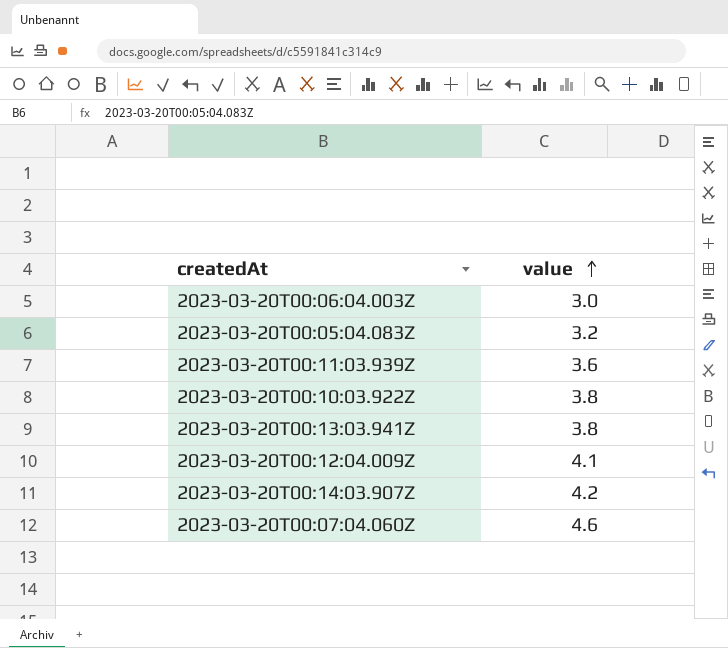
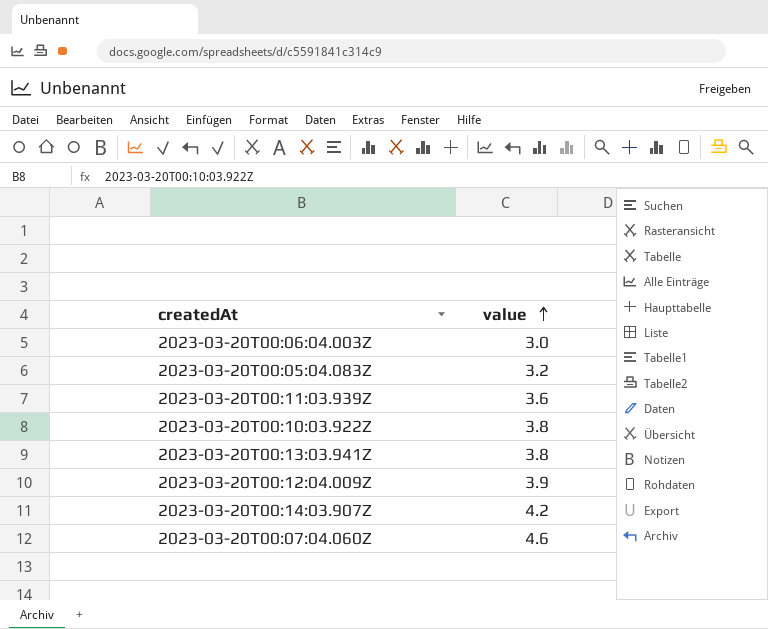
2023-03-20T00:12:04.009Z | value: 4.1 -> 3.9

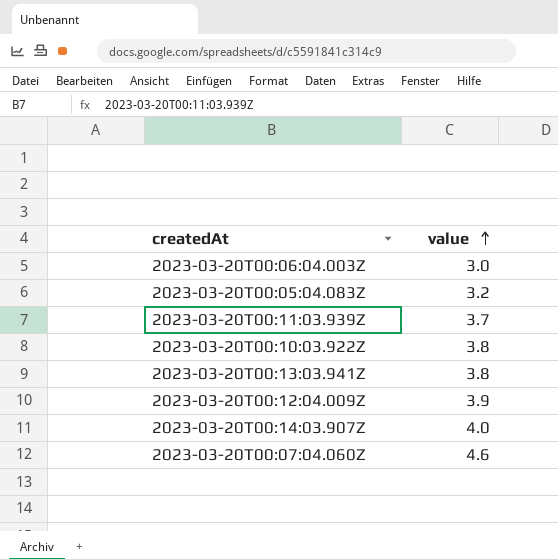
2023-03-20T00:11:03.939Z | value: 3.6 -> 3.7
2023-03-20T00:14:03.907Z | value: 4.2 -> 4.0

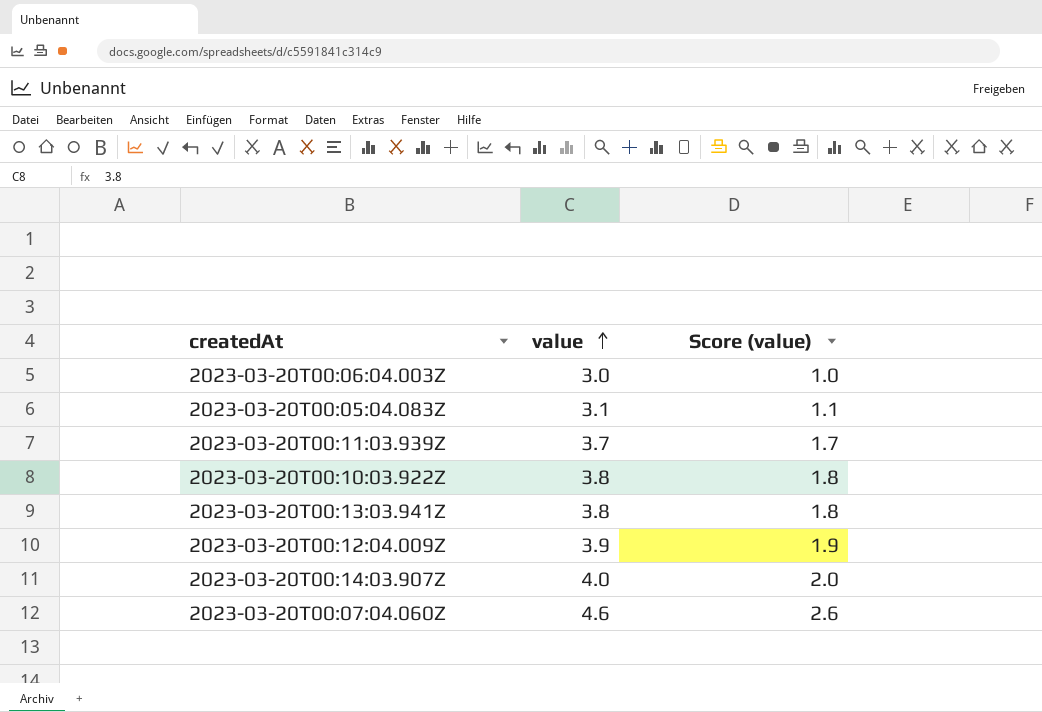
column Score (value) | formula: none -> [value] - 2
2023-03-20T00:05:04.083Z | value: 3.2 -> 3.1

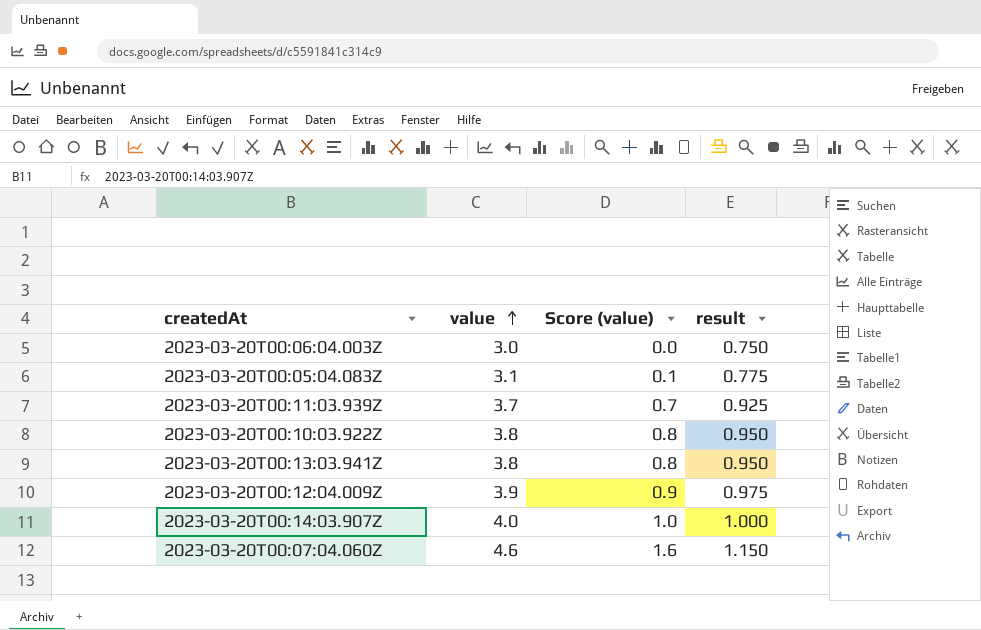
column Score (value) | formula: [value] - 2 -> [value] - 3
column result | formula: none -> [value] * 0.25

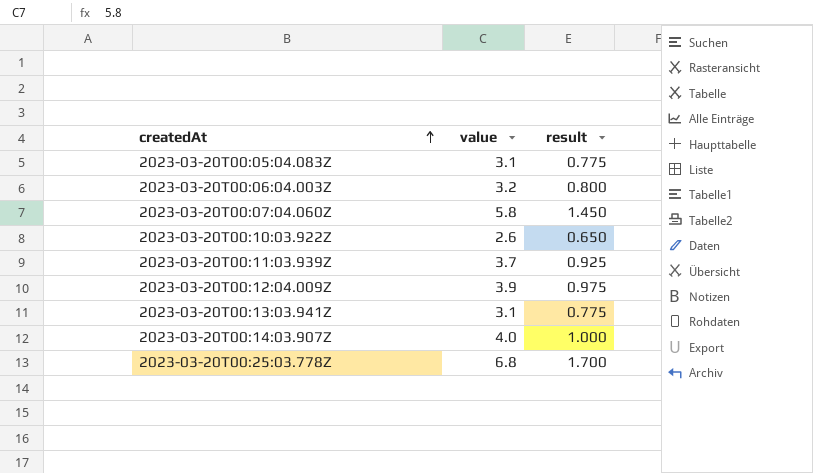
row order: value ascending -> createdAt ascending
column Score (value) | formula: [value] - 3 -> none
2023-03-20T00:06:04.003Z | value: 3.0 -> 3.2
2023-03-20T00:06:04.003Z | result: 0.750 -> 0.800
2023-03-20T00:07:04.060Z | value: 4.6 -> 5.8
2023-03-20T00:07:04.060Z | result: 1.150 -> 1.450
2023-03-20T00:10:03.922Z | value: 3.8 -> 2.6
2023-03-20T00:10:03.922Z | result: 0.950 -> 0.650
2023-03-20T00:13:03.941Z | value: 3.8 -> 3.1
2023-03-20T00:13:03.941Z | result: 0.950 -> 0.775
row 2023-03-20T00:25:03.778Z: none -> 6.8 | 1.700

